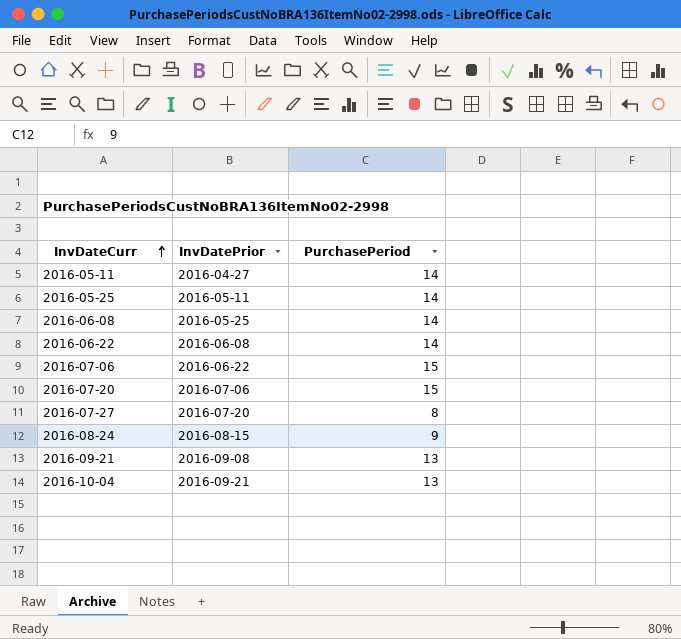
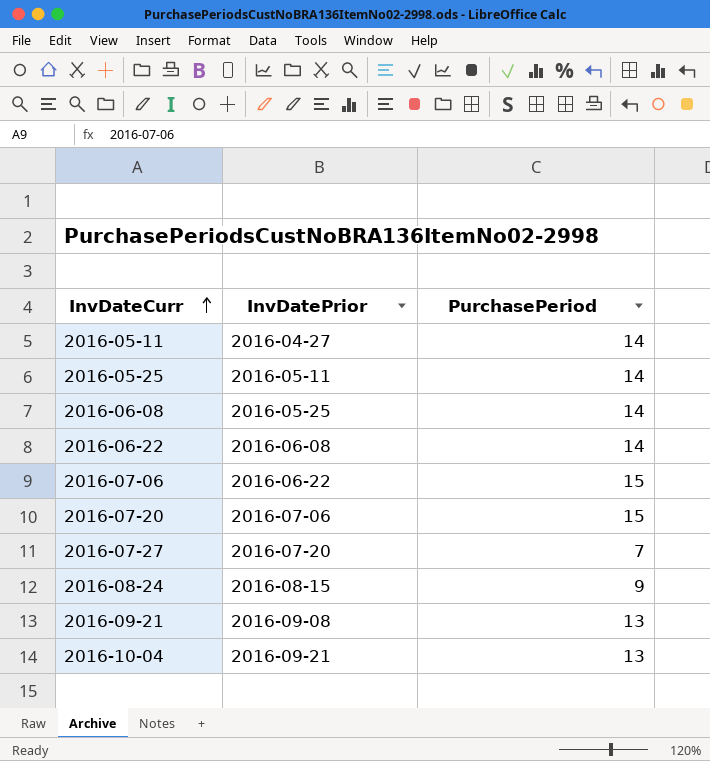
2016-07-27 | PurchasePeriod: 8 -> 7

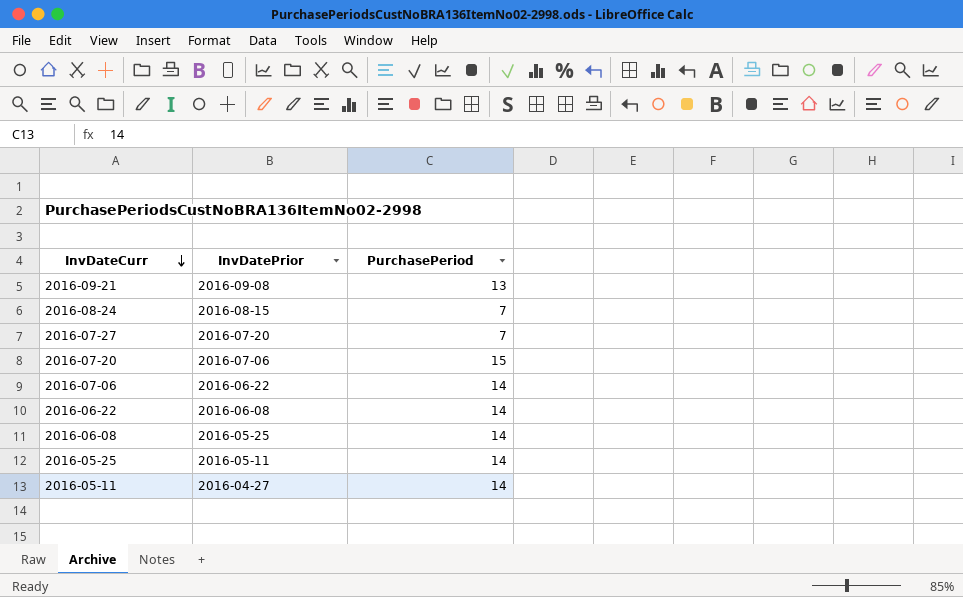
row order: InvDateCurr ascending -> InvDateCurr descending
row 2016-10-04: 2016-09-21 | 13 -> none
2016-08-24 | PurchasePeriod: 9 -> 7
2016-07-06 | PurchasePeriod: 15 -> 14

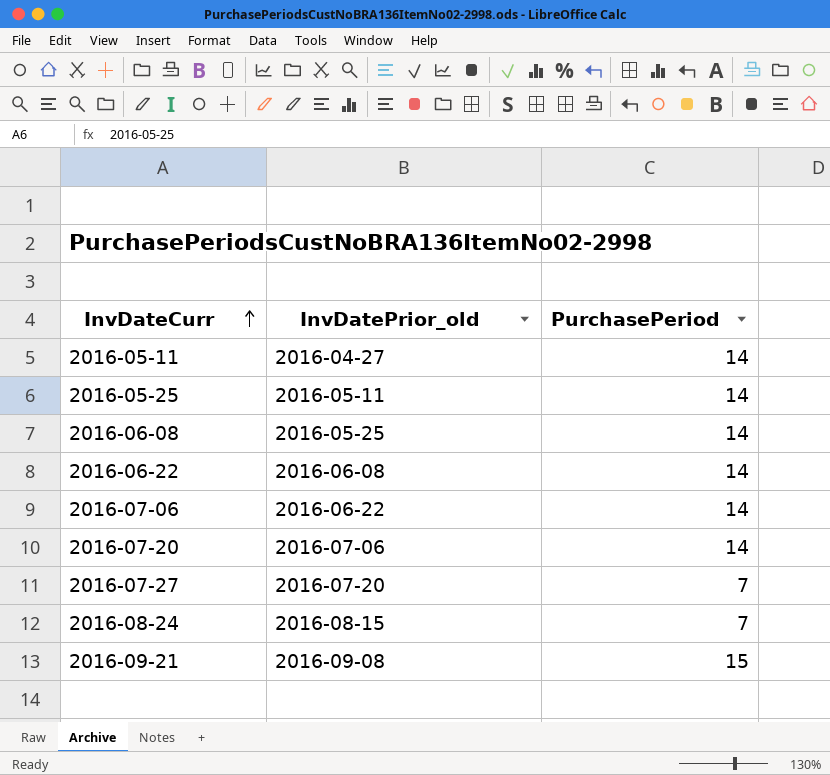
row order: InvDateCurr descending -> InvDateCurr ascending
column name: InvDatePrior -> InvDatePrior_old
2016-07-20 | PurchasePeriod: 15 -> 14
2016-09-21 | PurchasePeriod: 13 -> 15

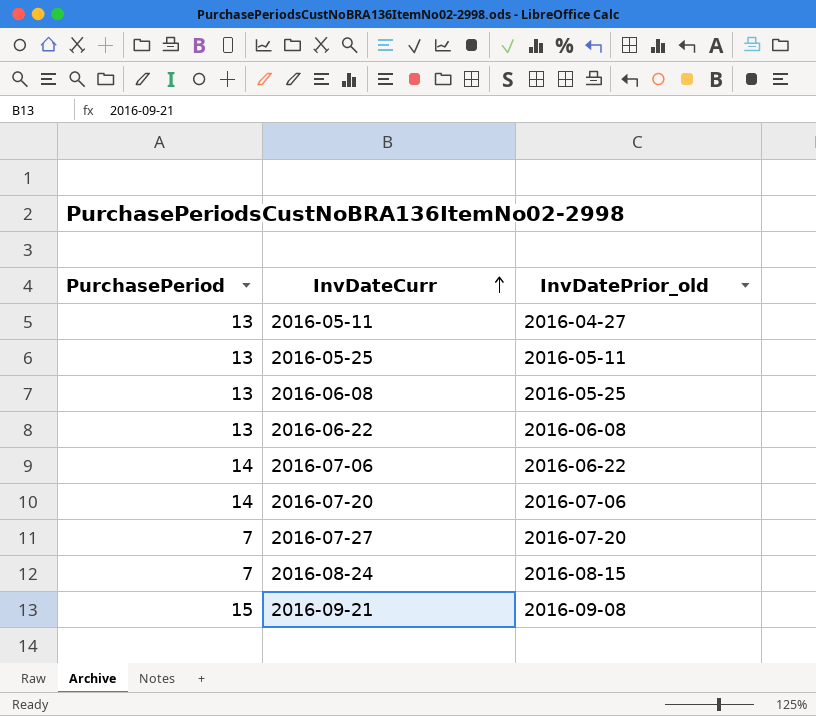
column PurchasePeriod | position: 3 -> 1
2016-05-11 | PurchasePeriod: 14 -> 13
2016-05-25 | PurchasePeriod: 14 -> 13
2016-06-08 | PurchasePeriod: 14 -> 13
2016-06-22 | PurchasePeriod: 14 -> 13

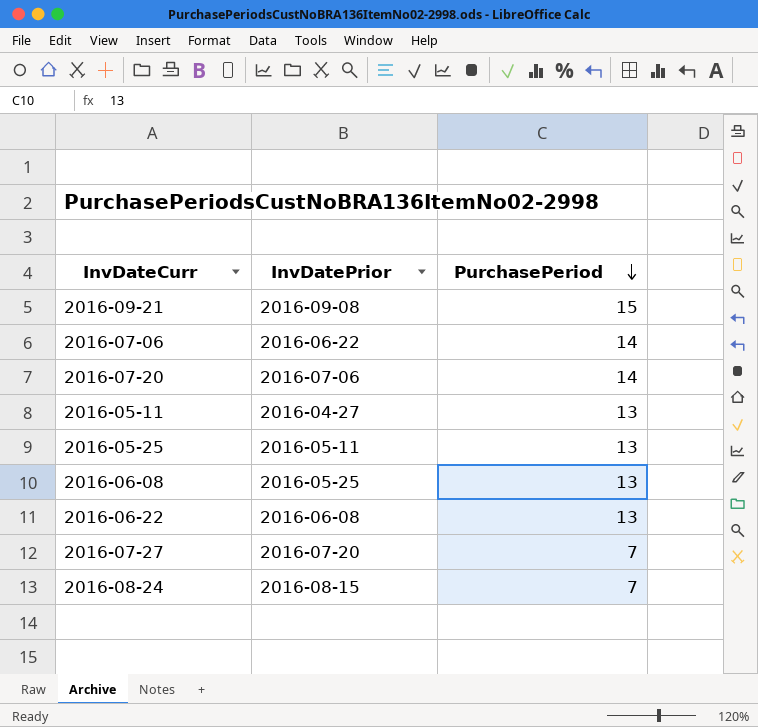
row order: InvDateCurr ascending -> PurchasePeriod descending
column name: InvDatePrior_old -> InvDatePrior
column PurchasePeriod | position: 1 -> 3

